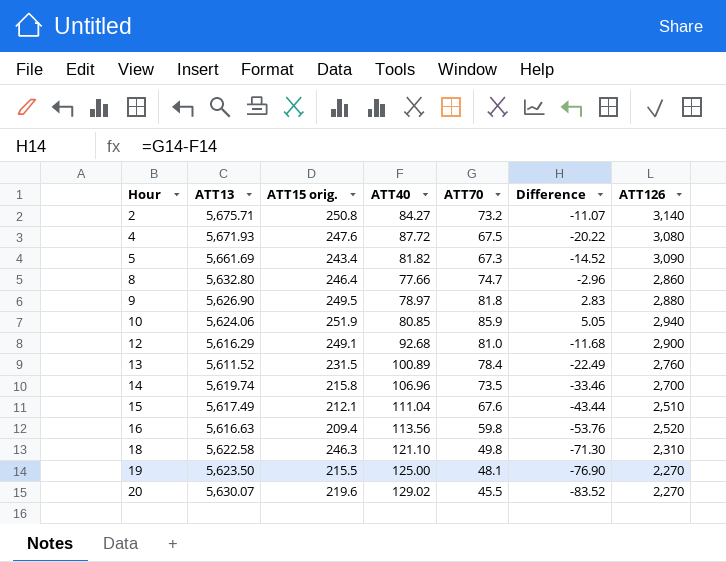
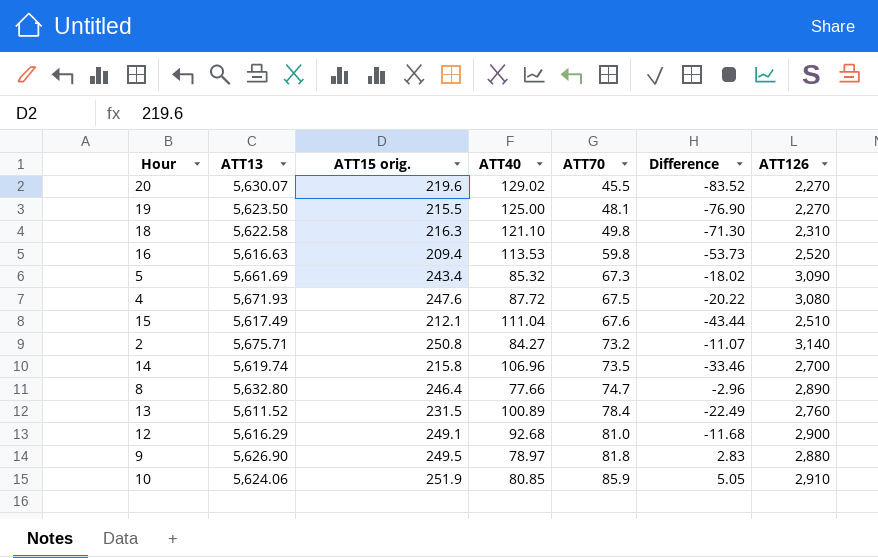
row order: Hour ascending -> ATT70 ascending
18 | ATT15 orig.: 246.3 -> 216.3
16 | ATT40: 113.56 -> 113.53
16 | Difference: -53.76 -> -53.73
5 | ATT40: 81.82 -> 85.32
5 | Difference: -14.52 -> -18.02
8 | ATT126: 2,860 -> 2,890
10 | ATT126: 2,940 -> 2,910

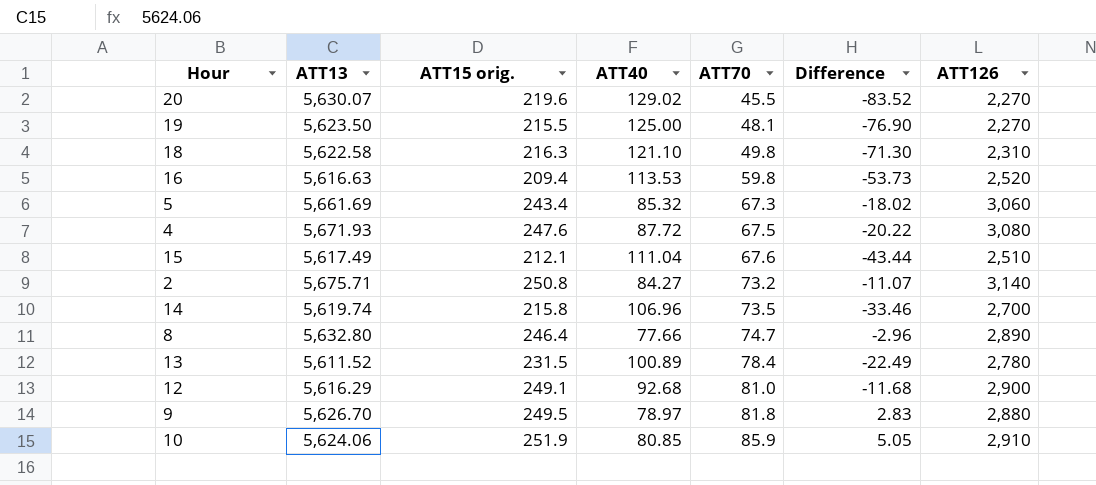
5 | ATT126: 3,090 -> 3,060
13 | ATT126: 2,760 -> 2,780
9 | ATT13: 5,626.90 -> 5,626.70

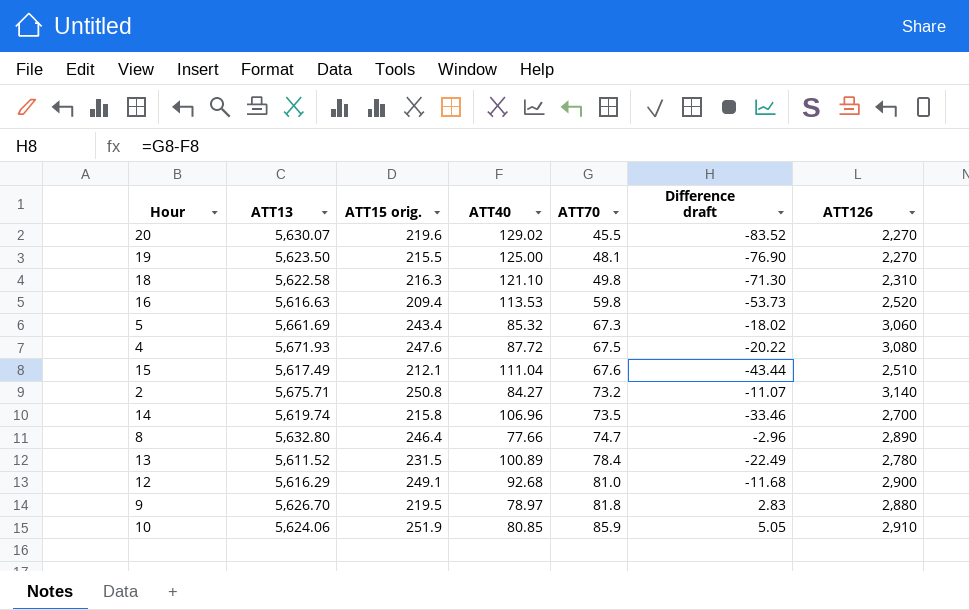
column name: Difference -> Difference draft
9 | ATT15 orig.: 249.5 -> 219.5

